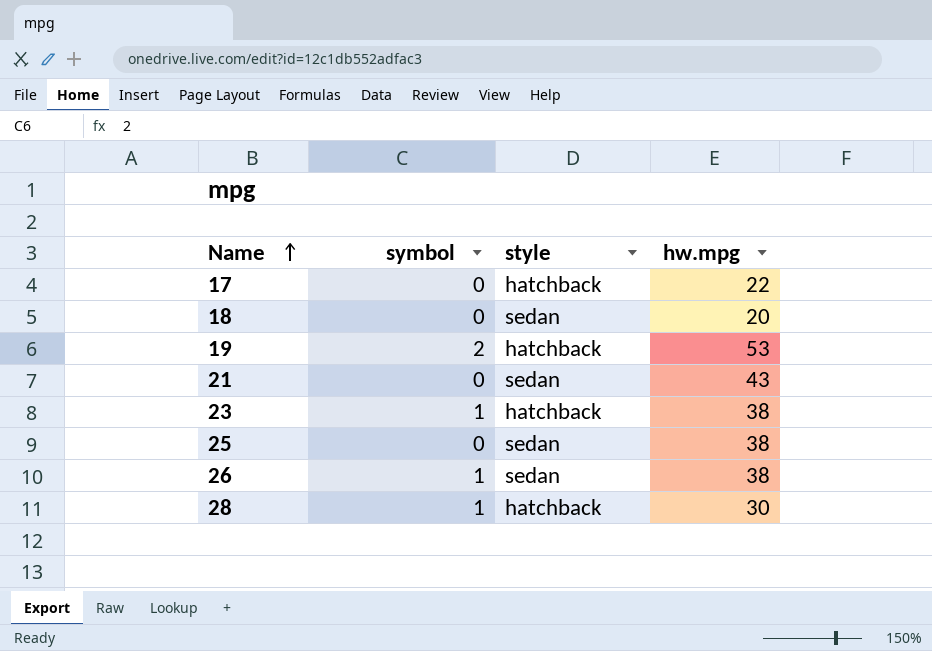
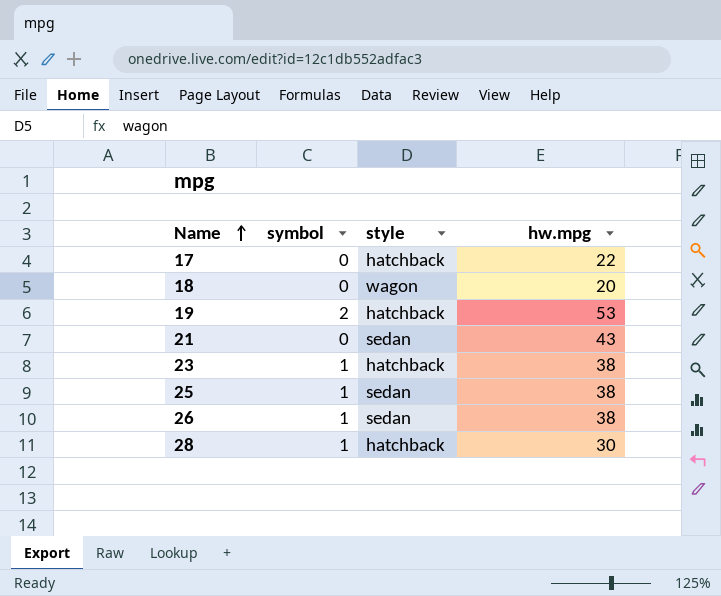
18 | style: sedan -> wagon
25 | symbol: 0 -> 1

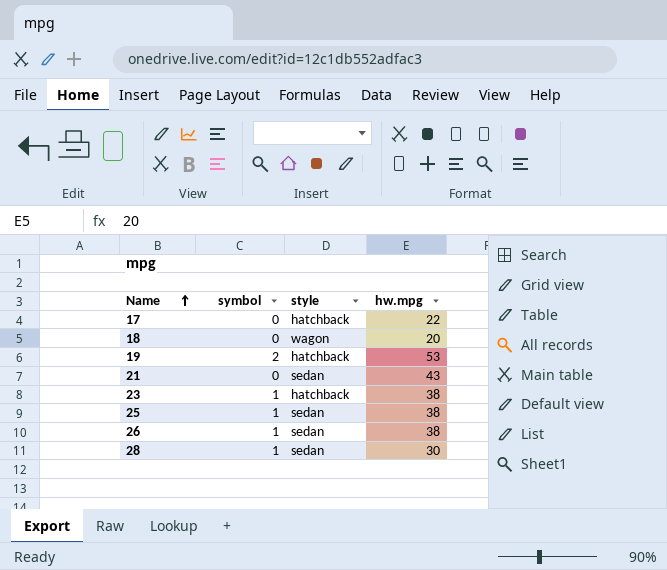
28 | style: hatchback -> sedan

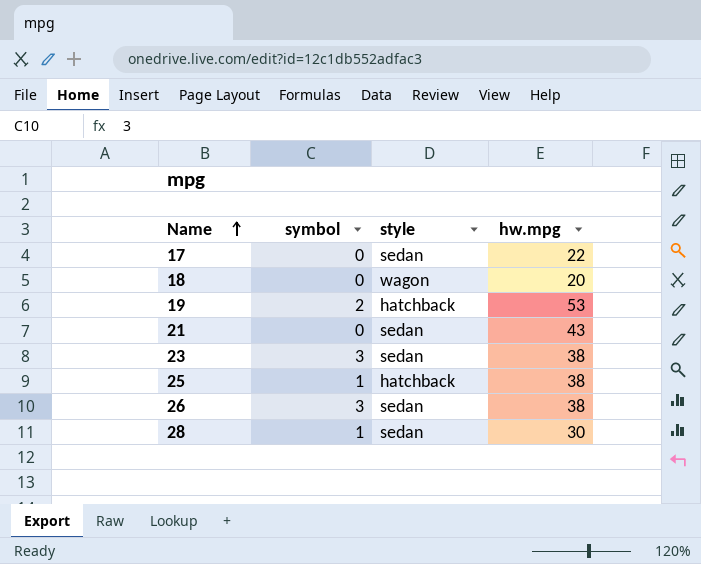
17 | style: hatchback -> sedan
23 | symbol: 1 -> 3
23 | style: hatchback -> sedan
25 | style: sedan -> hatchback
26 | symbol: 1 -> 3

